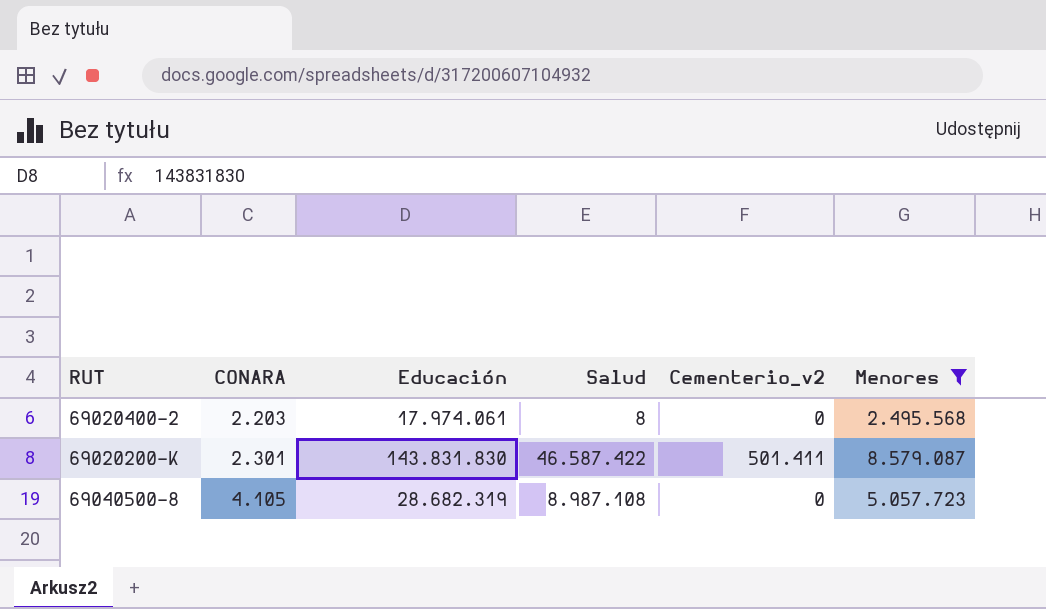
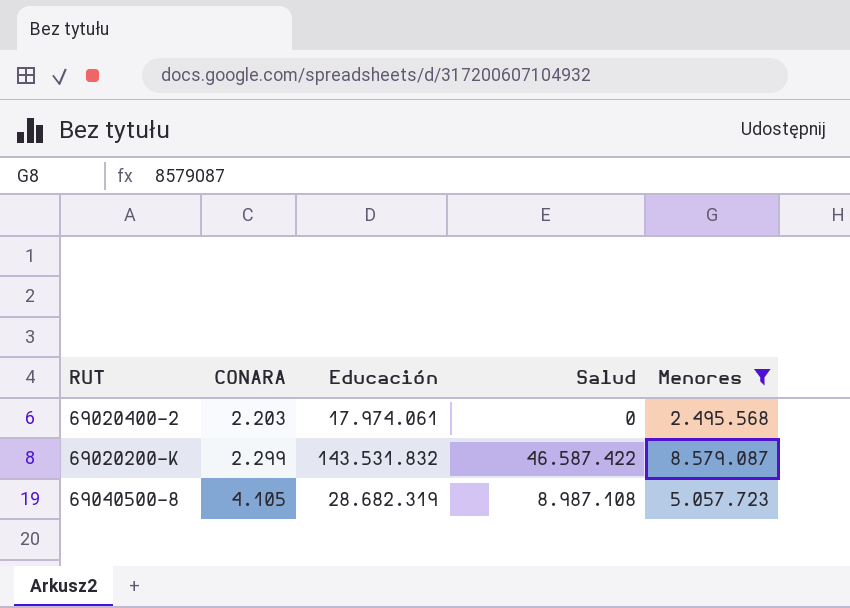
column Cementerio_v2 | position: 5 -> none
69020400-2 | Salud: 8 -> 0
69020200-K | CONARA: 2.301 -> 2.299
69020200-K | Educación: 143.831.830 -> 143.531.832

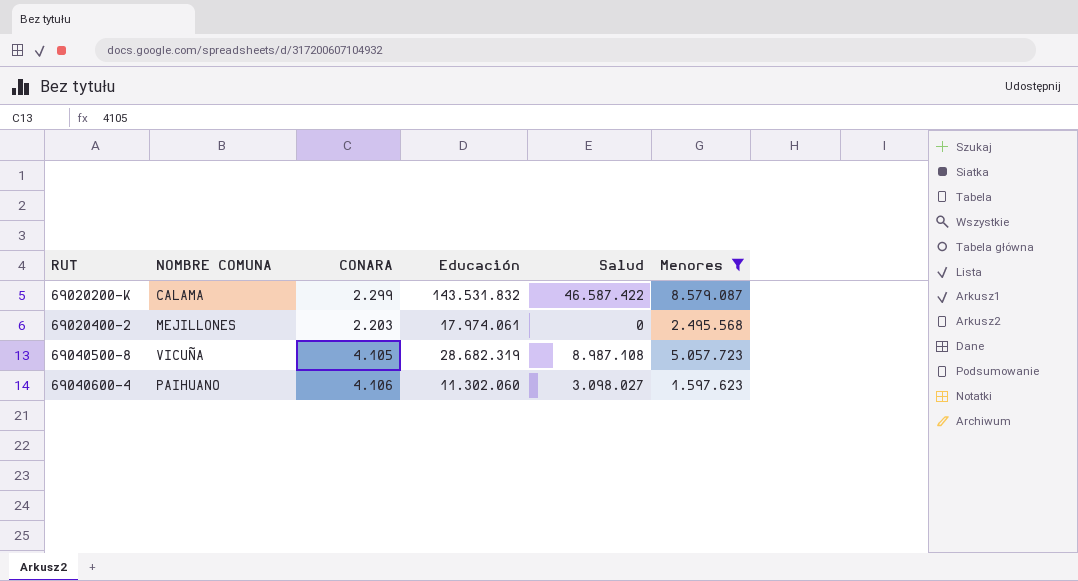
row order: CONARA ascending -> RUT ascending
column NOMBRE COMUNA | position: none -> 2
row 69040600-4: none -> PAIHUANO | 4.106 | 11.302.060 | 3.098.027 | 1.597.623

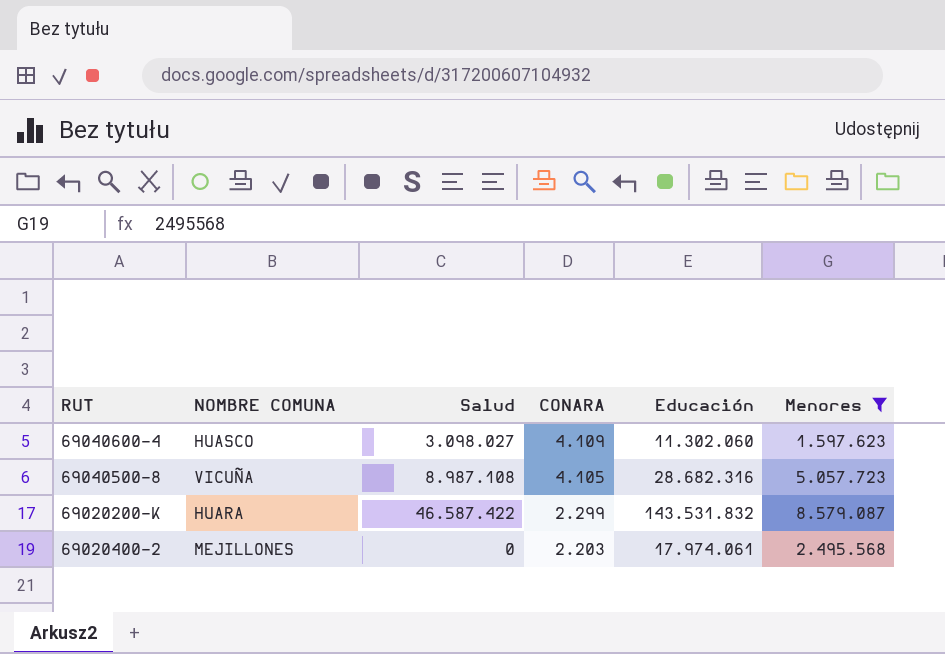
row order: RUT ascending -> CONARA descending
column Salud | position: 5 -> 3
69040600-4 | NOMBRE COMUNA: PAIHUANO -> HUASCO
69040600-4 | CONARA: 4.106 -> 4.109
69040500-8 | Educación: 28.682.319 -> 28.682.316
69020200-K | NOMBRE COMUNA: CALAMA -> HUARA

